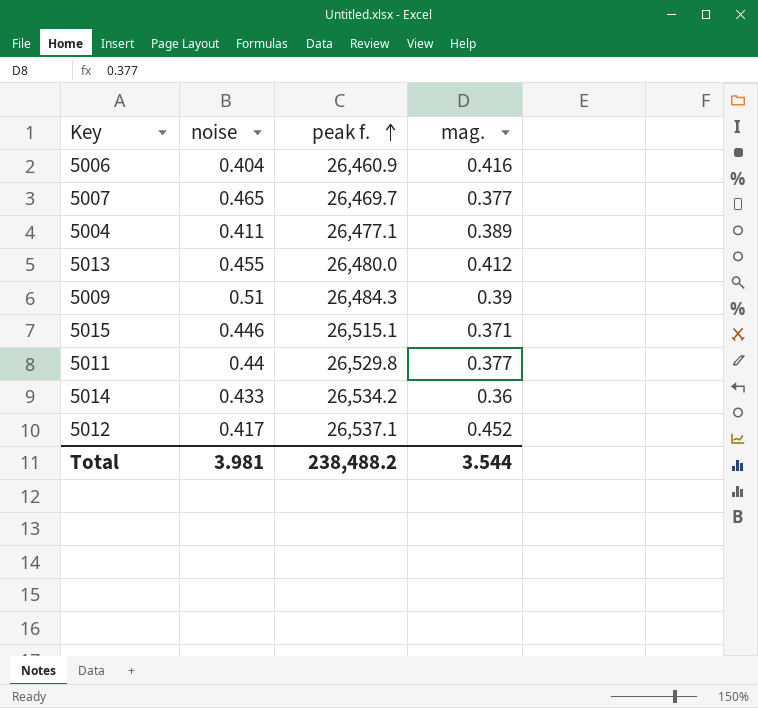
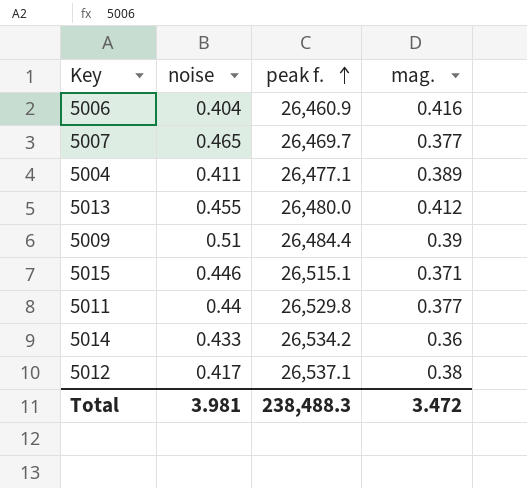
5009 | peak f.: 26,484.3 -> 26,484.4
5012 | mag.: 0.452 -> 0.38
Total | peak f.: 238,488.2 -> 238,488.3
Total | mag.: 3.544 -> 3.472

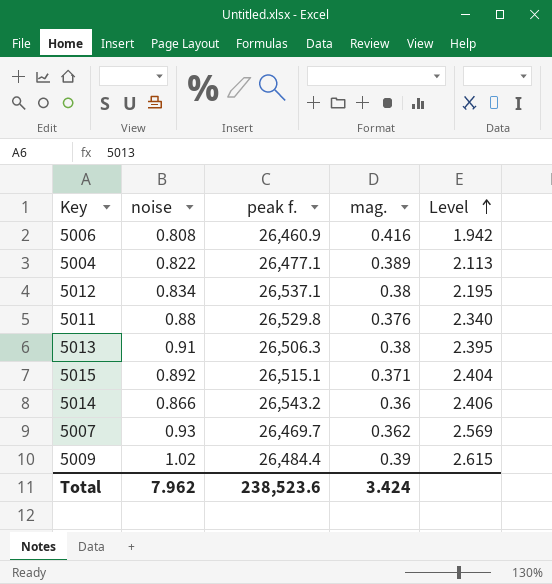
row order: peak f. ascending -> Level ascending
column Level | formula: none -> [noise] / [mag.]
5006 | noise: 0.404 -> 0.808
5004 | noise: 0.411 -> 0.822
5012 | noise: 0.417 -> 0.834
5011 | noise: 0.44 -> 0.88
5011 | mag.: 0.377 -> 0.376
5013 | noise: 0.455 -> 0.91
5013 | peak f.: 26,480.0 -> 26,506.3
5013 | mag.: 0.412 -> 0.38
5015 | noise: 0.446 -> 0.892
5014 | noise: 0.433 -> 0.866
5014 | peak f.: 26,534.2 -> 26,543.2
5007 | noise: 0.465 -> 0.93
5007 | mag.: 0.377 -> 0.362
5009 | noise: 0.51 -> 1.02
Total | noise: 3.981 -> 7.962
Total | peak f.: 238,488.3 -> 238,523.6
Total | mag.: 3.472 -> 3.424

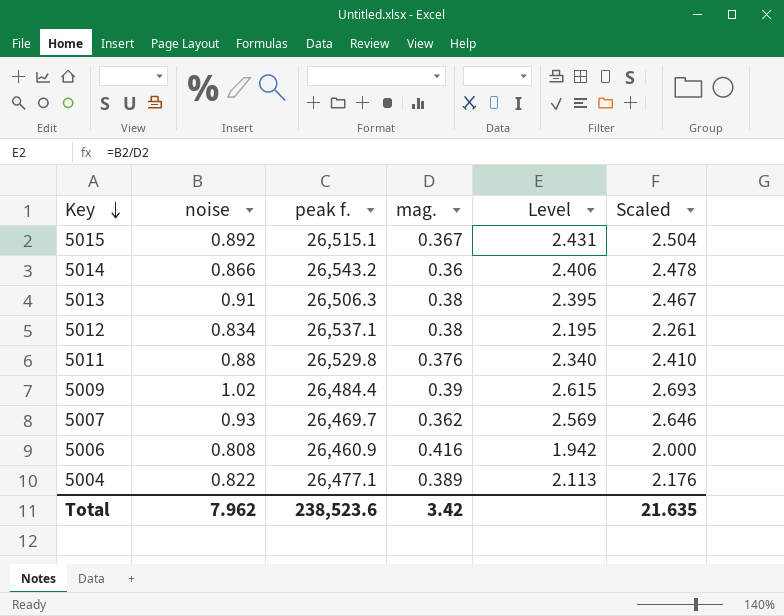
row order: Level ascending -> Key descending
column Scaled | formula: none -> [Level] * 1.03
5015 | mag.: 0.371 -> 0.367
5015 | Level: 2.404 -> 2.431
Total | mag.: 3.424 -> 3.42

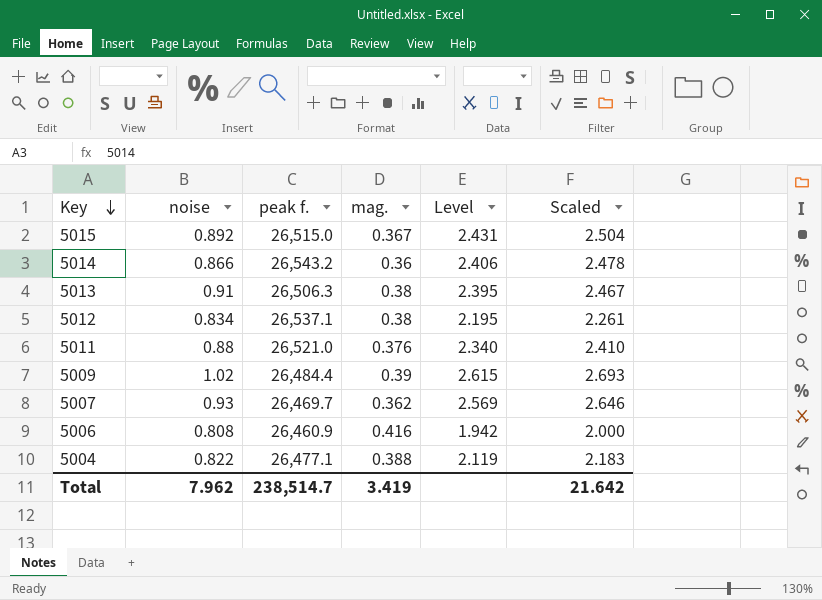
5015 | peak f.: 26,515.1 -> 26,515.0
5011 | peak f.: 26,529.8 -> 26,521.0
5004 | mag.: 0.389 -> 0.388
5004 | Level: 2.113 -> 2.119
5004 | Scaled: 2.176 -> 2.183
Total | peak f.: 238,523.6 -> 238,514.7
Total | mag.: 3.42 -> 3.419
Total | Scaled: 21.635 -> 21.642

